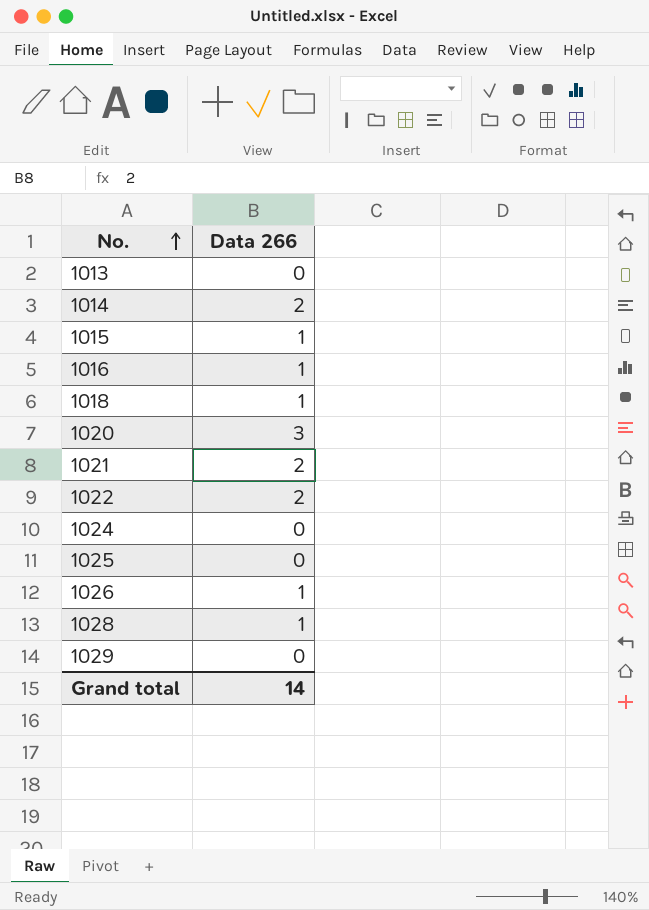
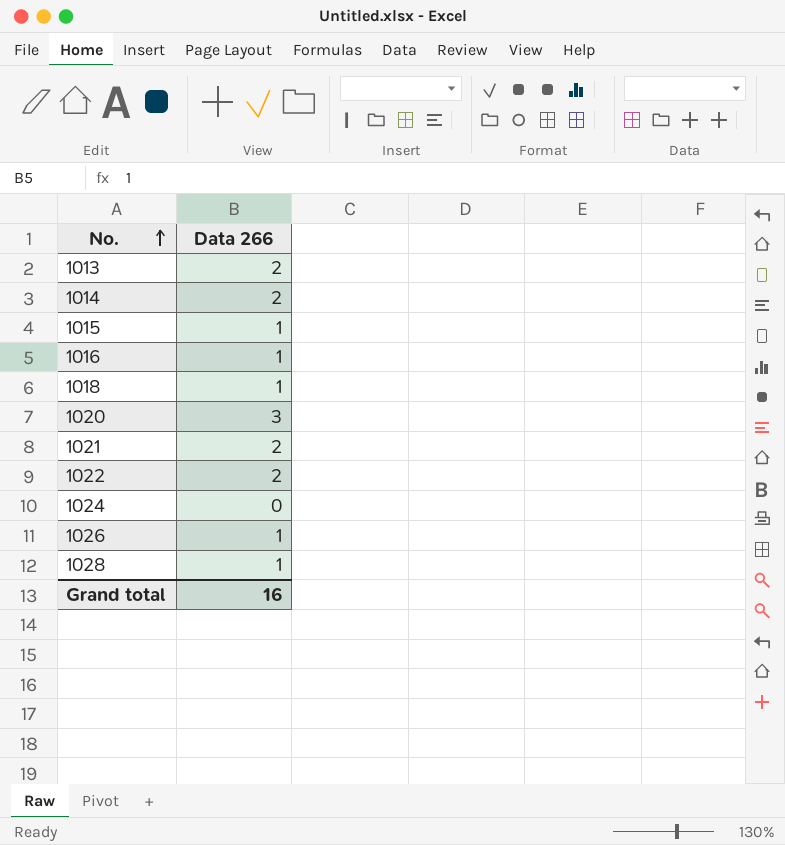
row 1025: 0 -> none
row 1029: 0 -> none
1013 | Data 266: 0 -> 2
Grand total | Data 266: 14 -> 16

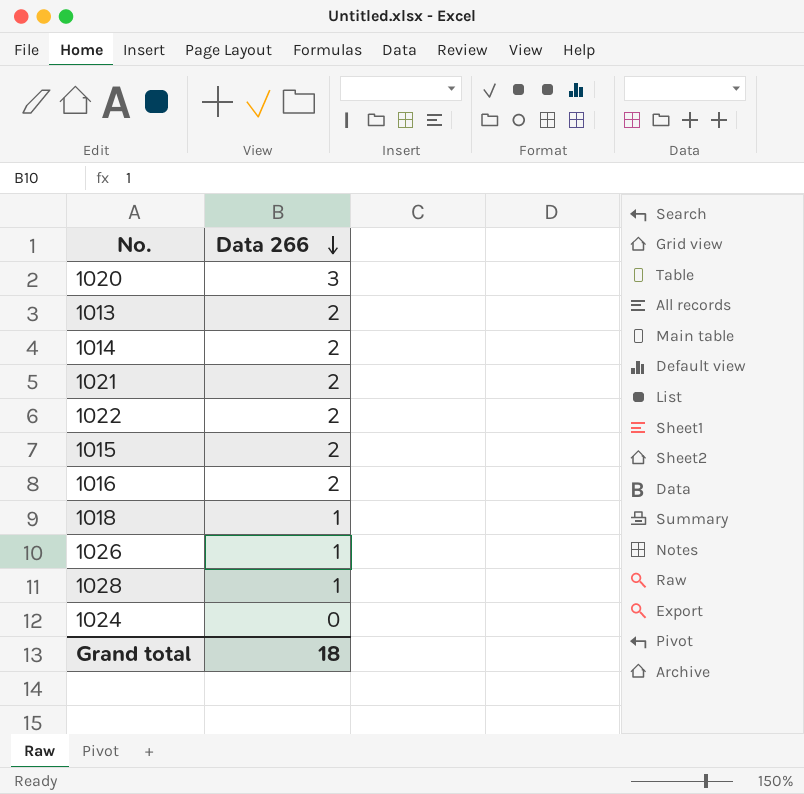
row order: No. ascending -> Data 266 descending
1015 | Data 266: 1 -> 2
1016 | Data 266: 1 -> 2
Grand total | Data 266: 16 -> 18

